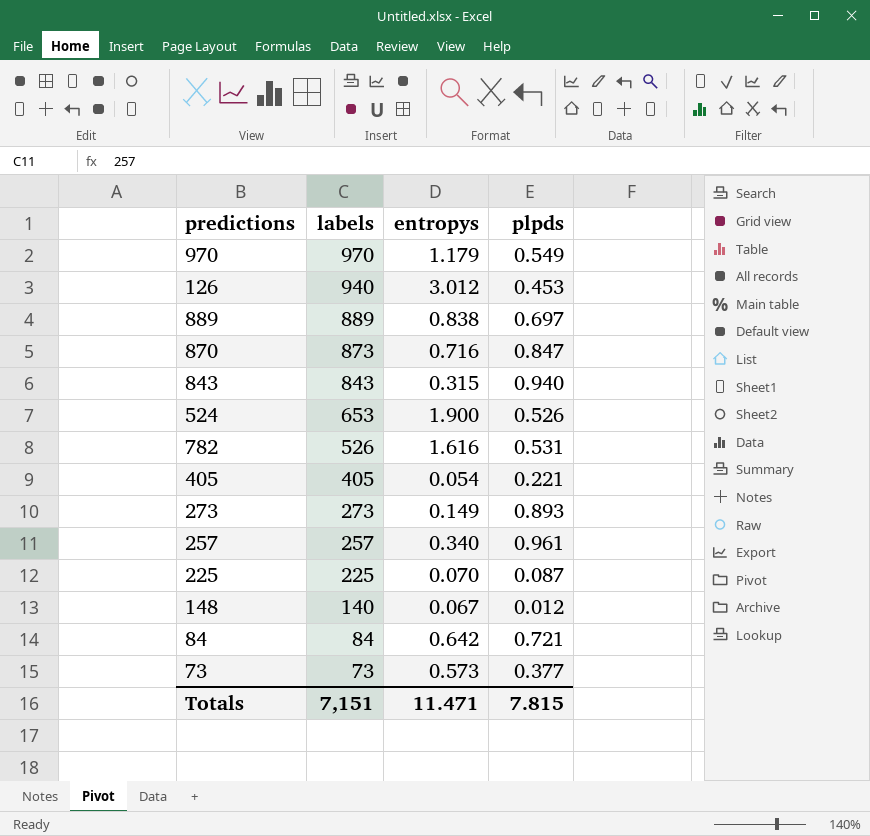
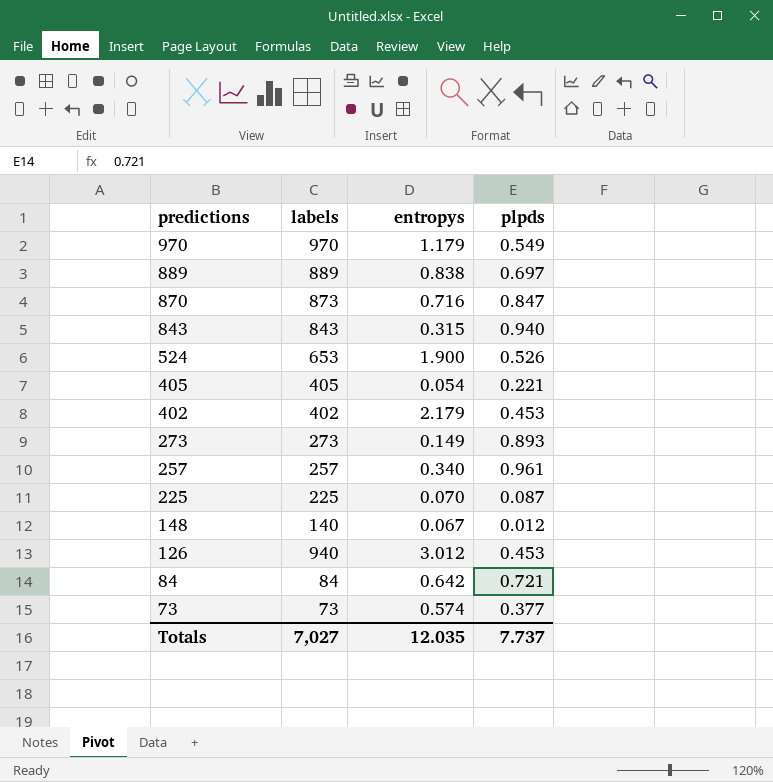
row order: labels descending -> predictions descending
row 782: 526 | 1.616 | 0.531 -> none
row 402: none -> 402 | 2.179 | 0.453
73 | entropys: 0.573 -> 0.574
Totals | labels: 7,151 -> 7,027
Totals | entropys: 11.471 -> 12.035
Totals | plpds: 7.815 -> 7.737

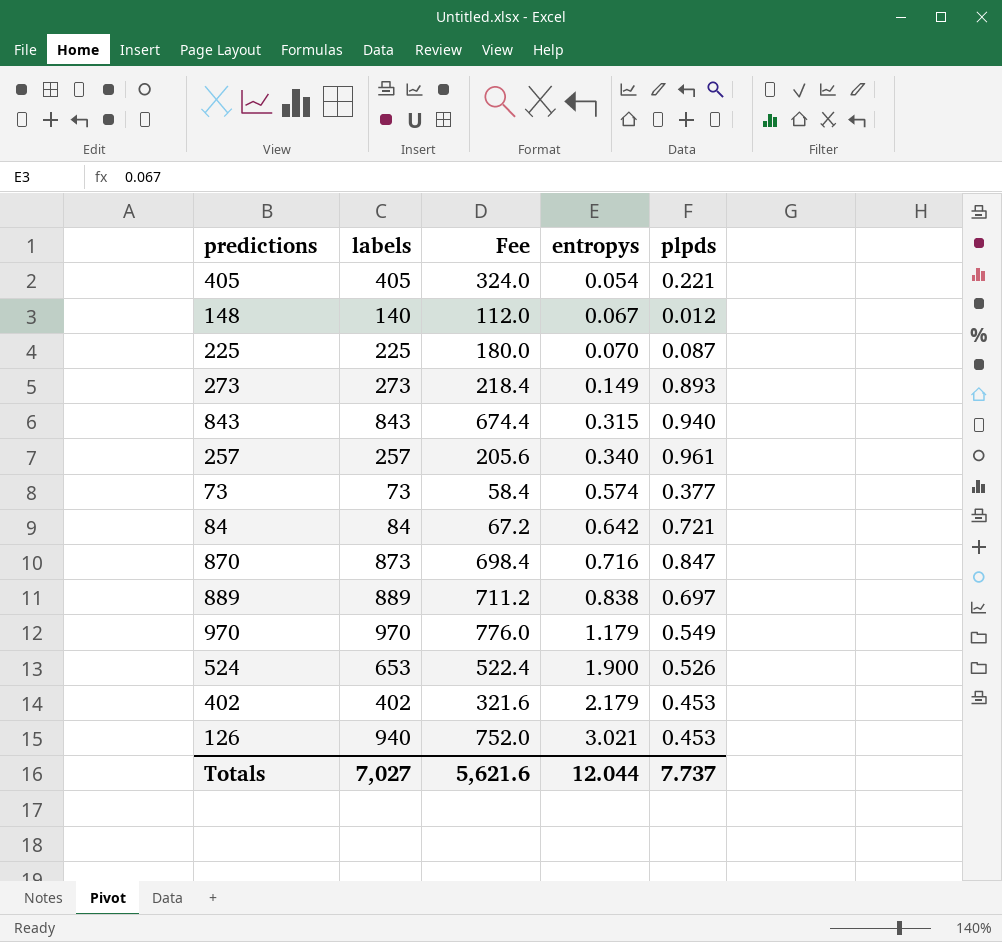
row order: predictions descending -> entropys ascending
column Fee | formula: none -> [labels] * 0.8
126 | entropys: 3.012 -> 3.021
Totals | entropys: 12.035 -> 12.044

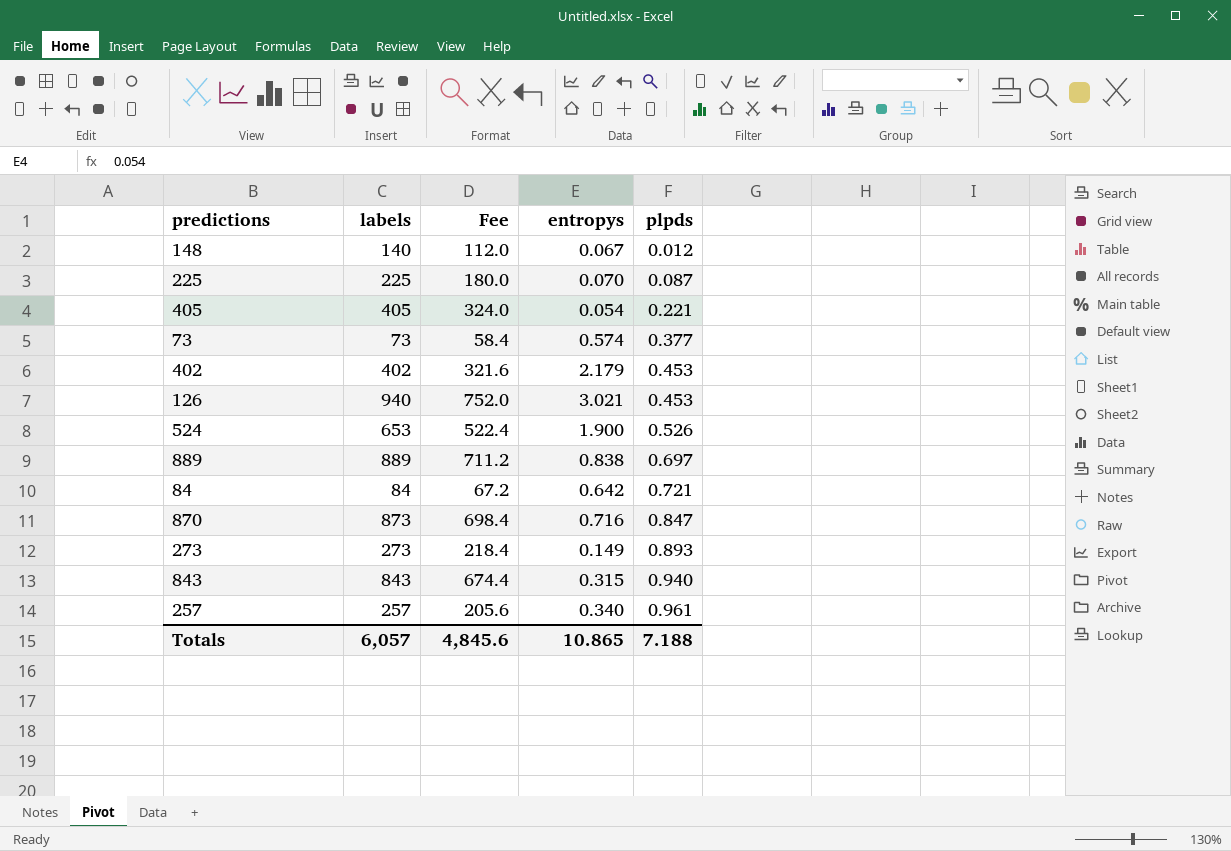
row order: entropys ascending -> plpds ascending
row 970: 970 | 776.0 | 1.179 | 0.549 -> none
Totals | labels: 7,027 -> 6,057
Totals | Fee: 5,621.6 -> 4,845.6
Totals | entropys: 12.044 -> 10.865
Totals | plpds: 7.737 -> 7.188

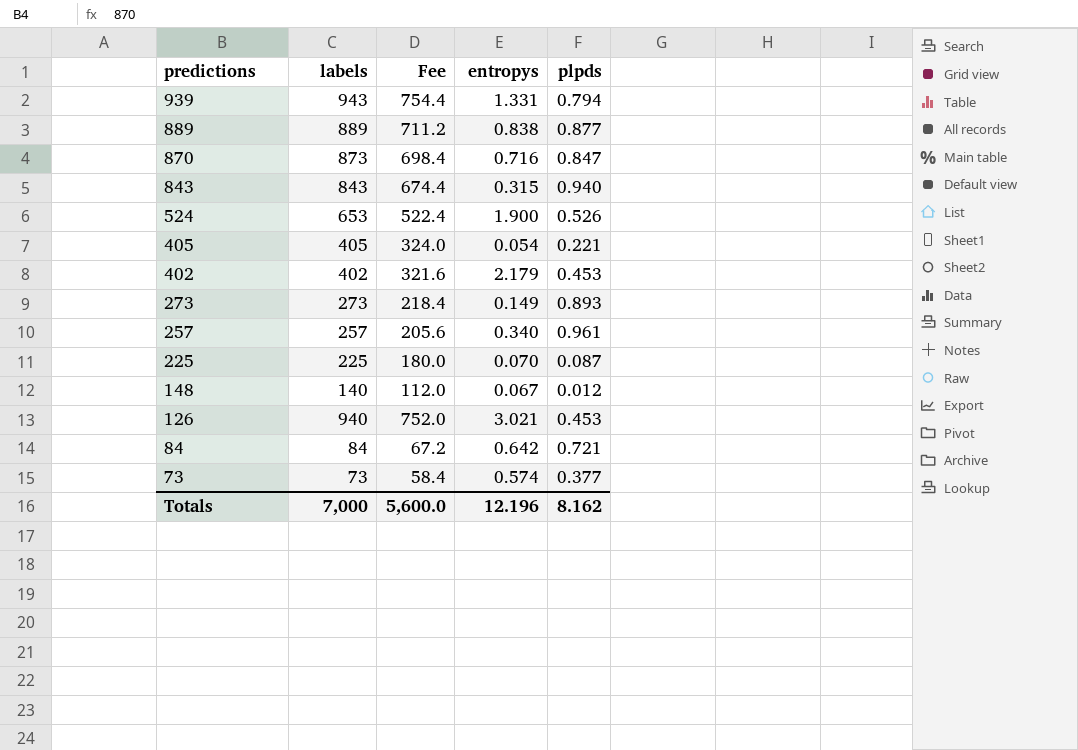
row order: plpds ascending -> predictions descending
row 939: none -> 943 | 754.4 | 1.331 | 0.794
889 | plpds: 0.697 -> 0.877
Totals | labels: 6,057 -> 7,000
Totals | Fee: 4,845.6 -> 5,600.0
Totals | entropys: 10.865 -> 12.196
Totals | plpds: 7.188 -> 8.162

